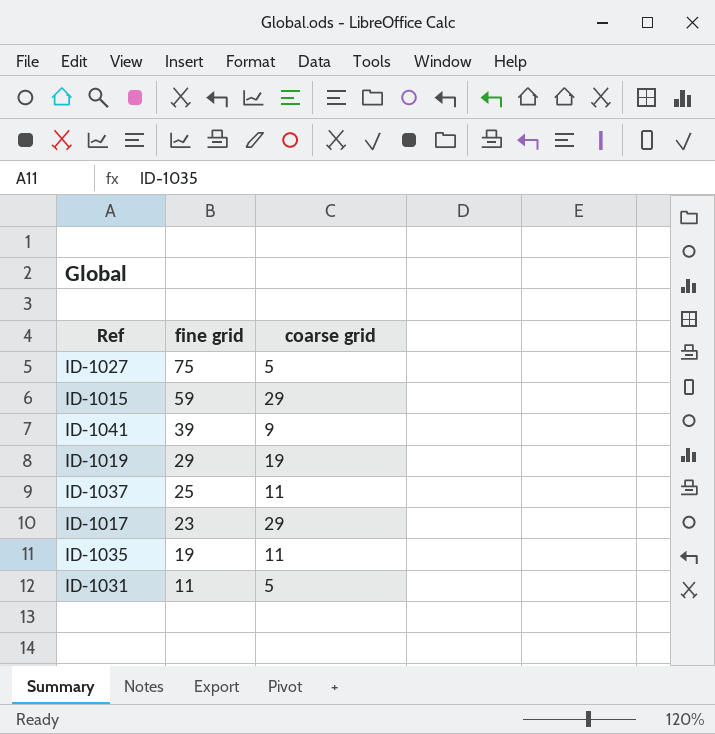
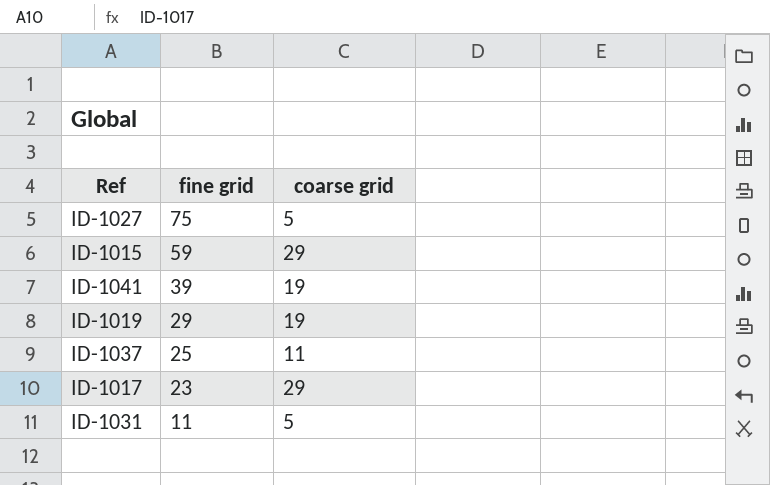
row ID-1035: 19 | 11 -> none
ID-1041 | coarse grid: 9 -> 19

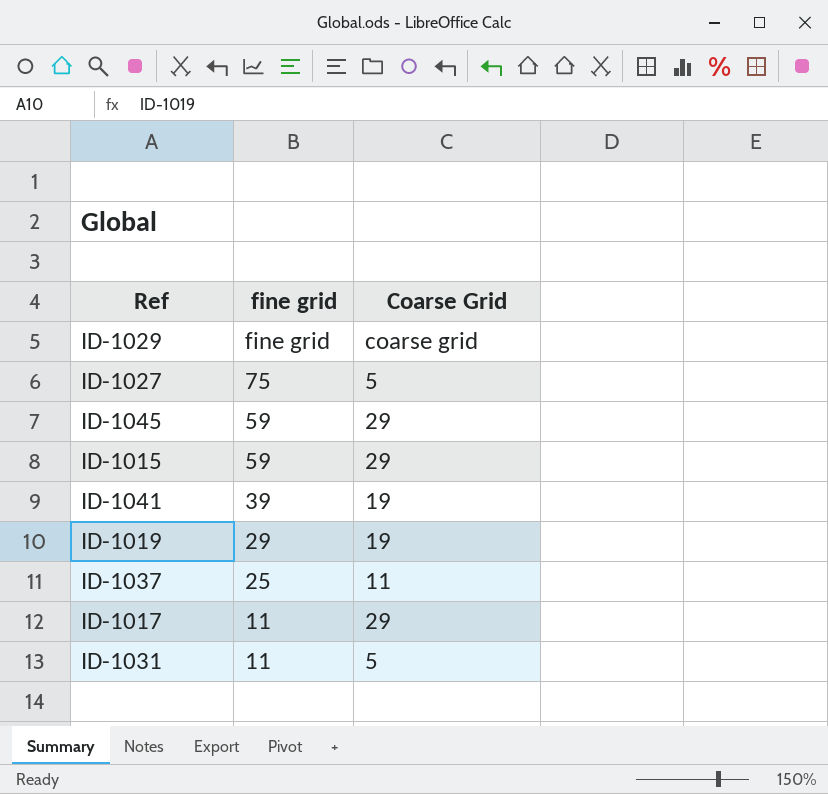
column name: coarse grid -> Coarse Grid
row ID-1029: none -> fine grid | coarse grid
row ID-1045: none -> 59 | 29
ID-1017 | fine grid: 23 -> 11

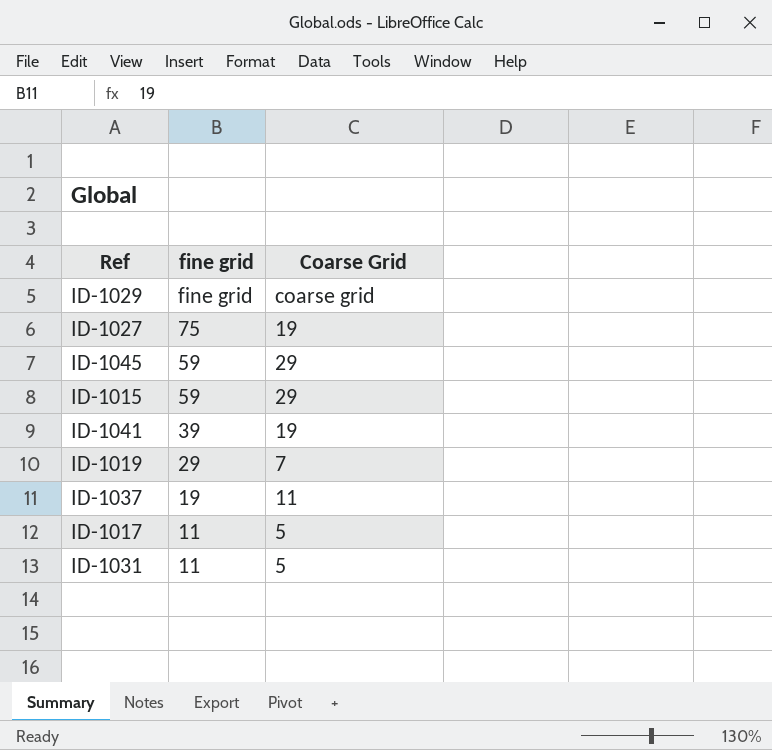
ID-1027 | Coarse Grid: 5 -> 19
ID-1019 | Coarse Grid: 19 -> 7
ID-1037 | fine grid: 25 -> 19
ID-1017 | Coarse Grid: 29 -> 5

